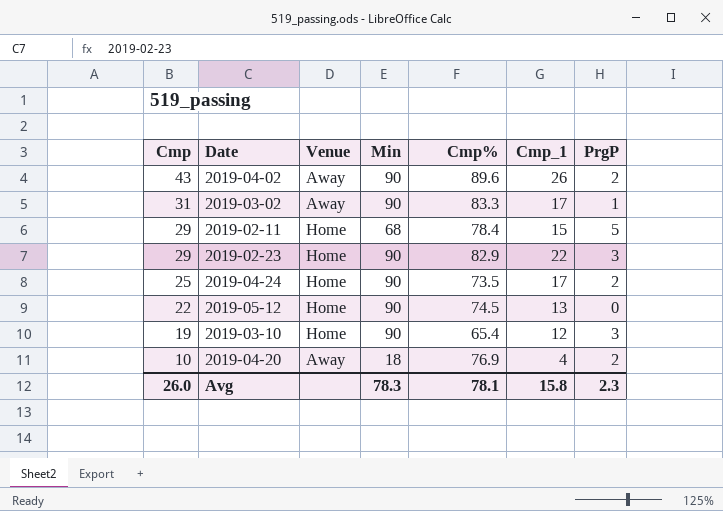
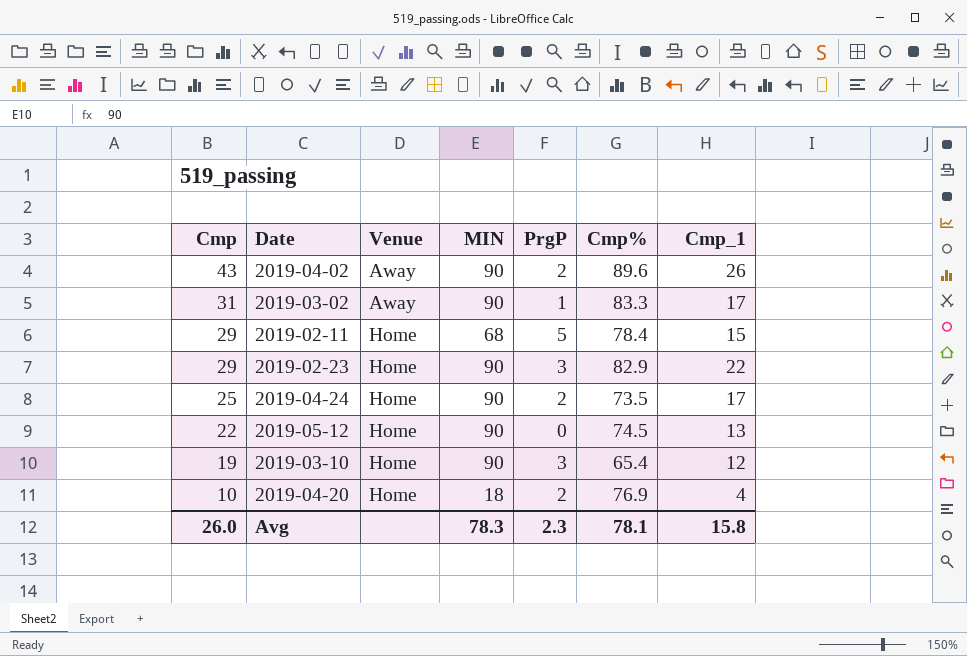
column name: Min -> MIN
column PrgP | position: 7 -> 5
2019-04-20 | Venue: Away -> Home

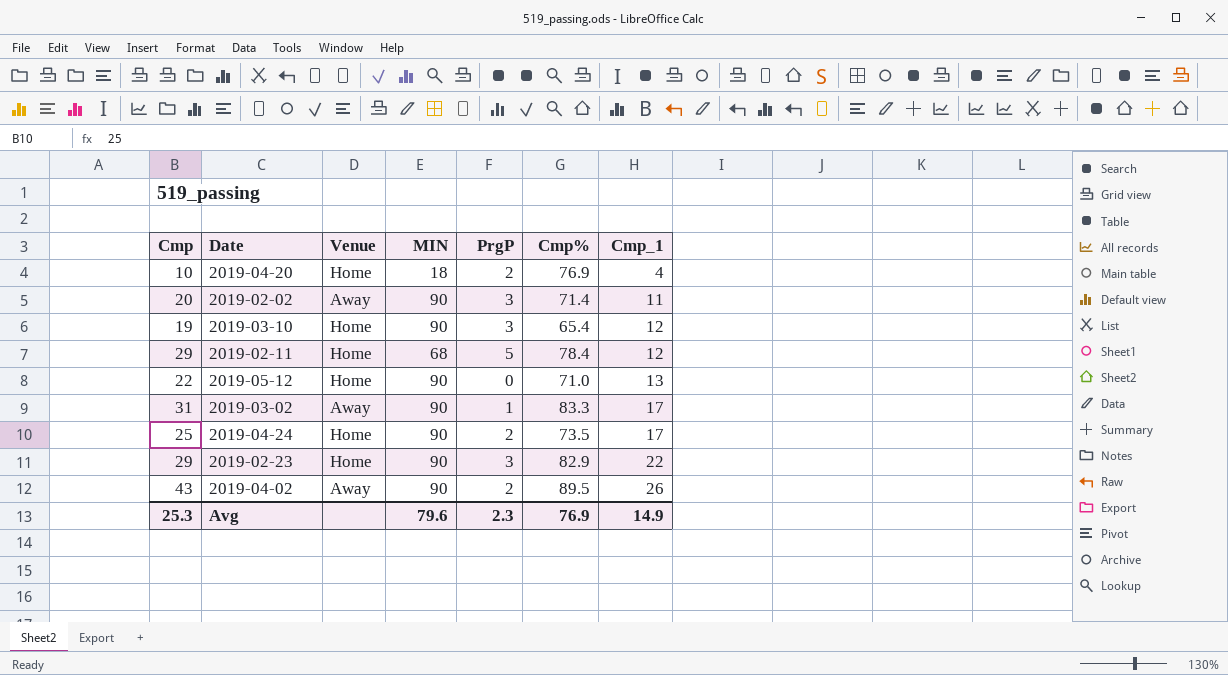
row order: Cmp descending -> Cmp_1 ascending
row 2019-02-02: none -> 20 | Away | 90 | 3 | 71.4 | 11
2019-02-11 | Cmp_1: 15 -> 12
2019-05-12 | Cmp%: 74.5 -> 71.0
2019-04-02 | Cmp%: 89.6 -> 89.5
Avg | Cmp: 26.0 -> 25.3
Avg | MIN: 78.3 -> 79.6
Avg | Cmp%: 78.1 -> 76.9
Avg | Cmp_1: 15.8 -> 14.9

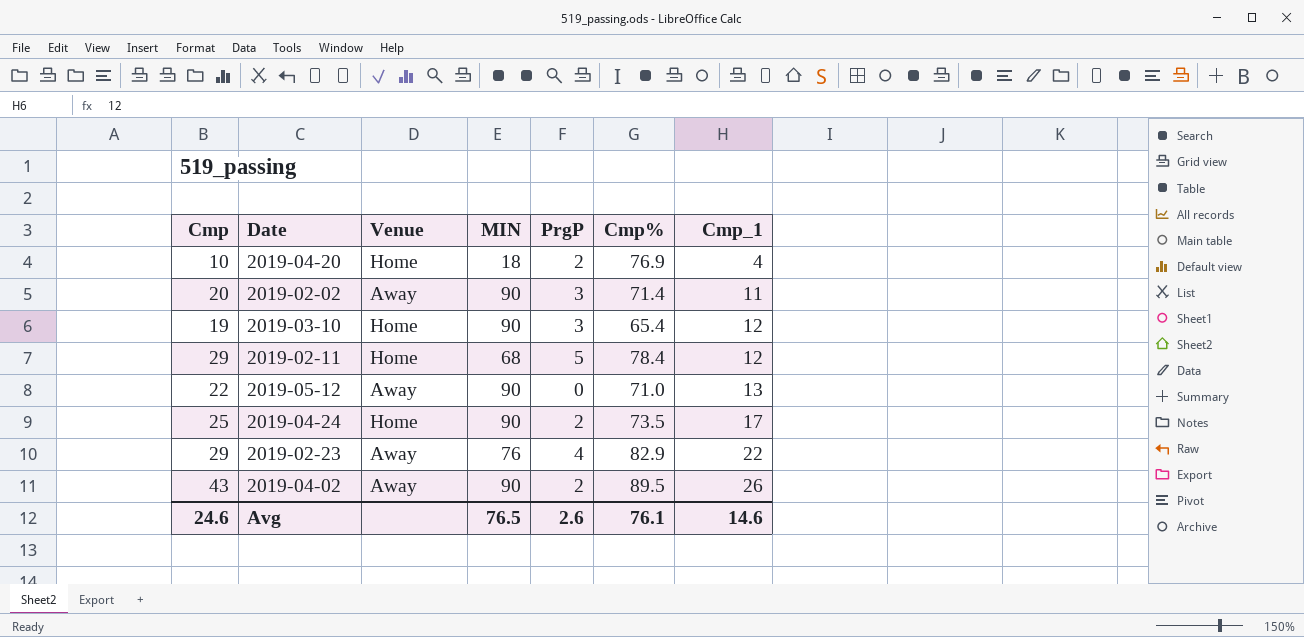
row 2019-03-02: 31 | Away | 90 | 1 | 83.3 | 17 -> none
2019-05-12 | Venue: Home -> Away
2019-02-23 | Venue: Home -> Away
2019-02-23 | MIN: 90 -> 76
2019-02-23 | PrgP: 3 -> 4
Avg | Cmp: 25.3 -> 24.6
Avg | MIN: 79.6 -> 76.5
Avg | PrgP: 2.3 -> 2.6
Avg | Cmp%: 76.9 -> 76.1
Avg | Cmp_1: 14.9 -> 14.6

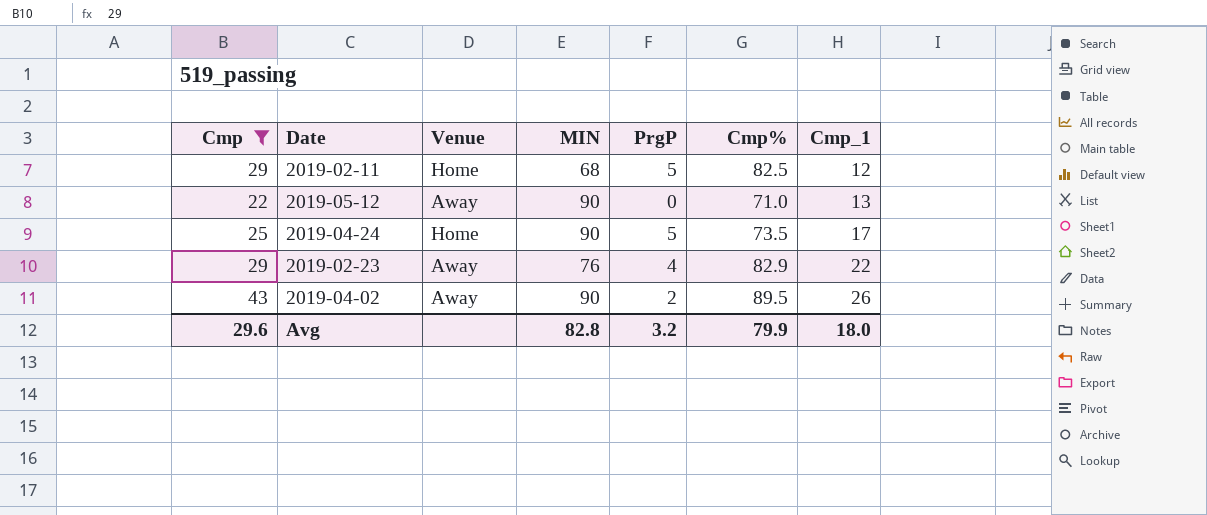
filter: none -> Cmp >= 22
2019-02-11 | Cmp%: 78.4 -> 82.5
2019-04-24 | PrgP: 2 -> 5
Avg | Cmp: 24.6 -> 29.6
Avg | MIN: 76.5 -> 82.8
Avg | PrgP: 2.6 -> 3.2
Avg | Cmp%: 76.1 -> 79.9
Avg | Cmp_1: 14.6 -> 18.0

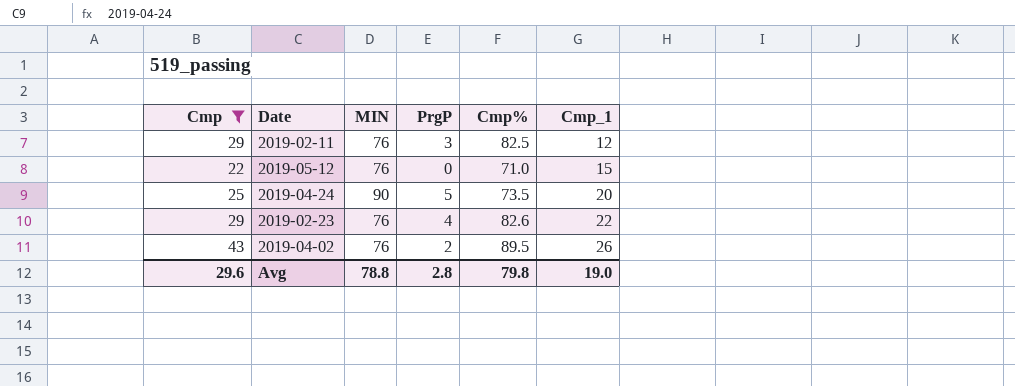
column Venue | position: 3 -> none
2019-02-11 | MIN: 68 -> 76
2019-02-11 | PrgP: 5 -> 3
2019-05-12 | MIN: 90 -> 76
2019-05-12 | Cmp_1: 13 -> 15
2019-04-24 | Cmp_1: 17 -> 20
2019-02-23 | Cmp%: 82.9 -> 82.6
2019-04-02 | MIN: 90 -> 76
Avg | MIN: 82.8 -> 78.8
Avg | PrgP: 3.2 -> 2.8
Avg | Cmp%: 79.9 -> 79.8
Avg | Cmp_1: 18.0 -> 19.0

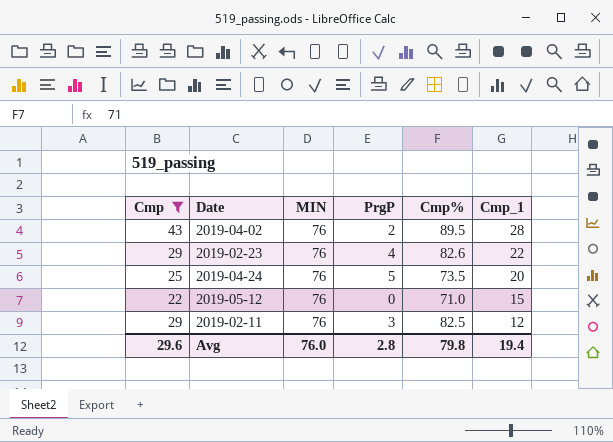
row order: Cmp_1 ascending -> Cmp_1 descending
2019-04-02 | Cmp_1: 26 -> 28
2019-04-24 | MIN: 90 -> 76
Avg | MIN: 78.8 -> 76.0
Avg | Cmp_1: 19.0 -> 19.4

